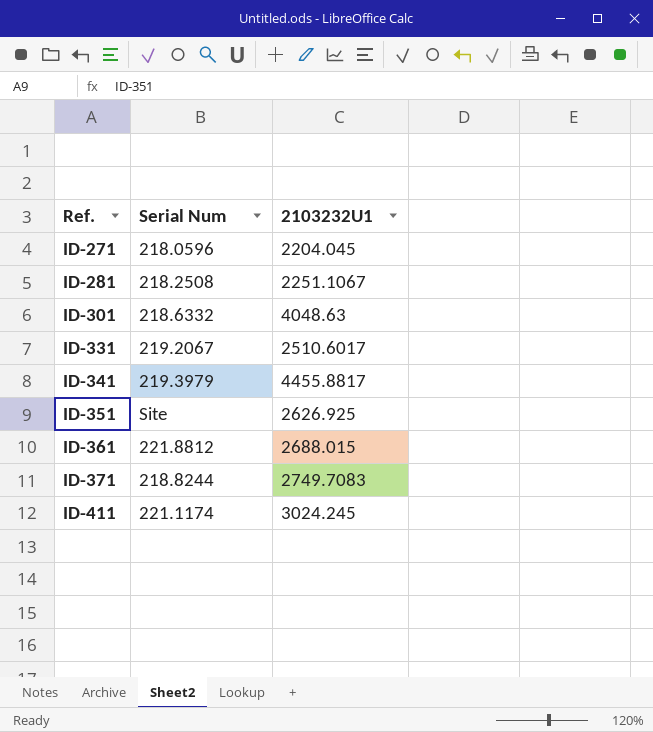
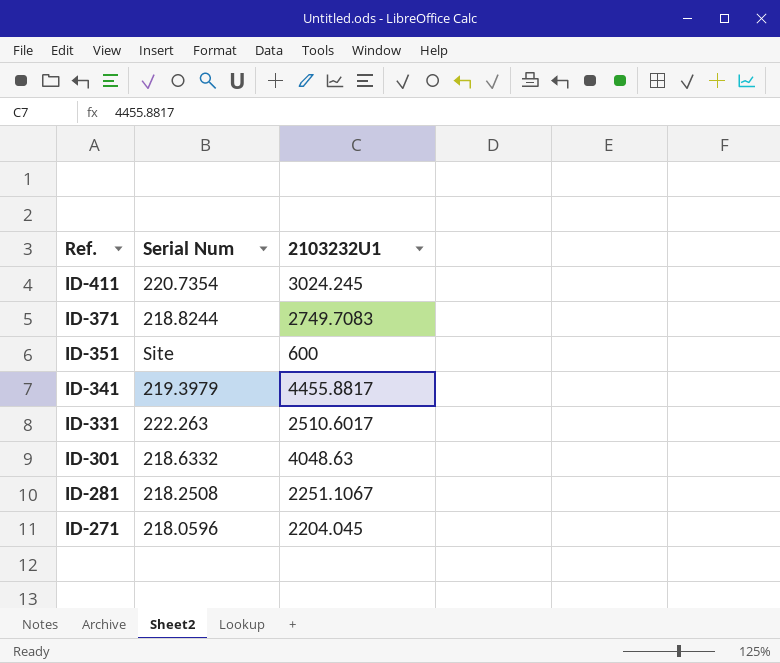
row order: Ref. ascending -> Ref. descending
row ID-361: 221.8812 | 2688.015 -> none
ID-411 | Serial Num: 221.1174 -> 220.7354
ID-351 | 2103232U1: 2626.925 -> 600
ID-331 | Serial Num: 219.2067 -> 222.263

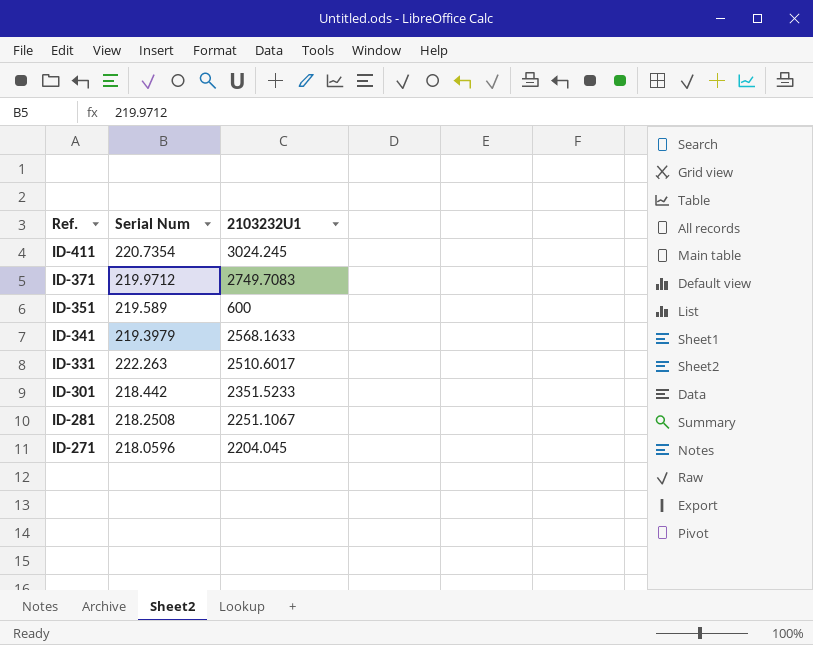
ID-371 | Serial Num: 218.8244 -> 219.9712
ID-351 | Serial Num: Site -> 219.589
ID-341 | 2103232U1: 4455.8817 -> 2568.1633
ID-301 | Serial Num: 218.6332 -> 218.442
ID-301 | 2103232U1: 4048.63 -> 2351.5233

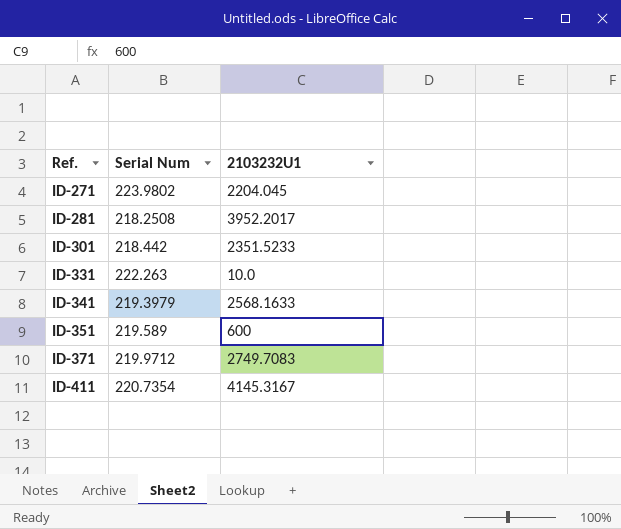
row order: Ref. descending -> Ref. ascending
ID-271 | Serial Num: 218.0596 -> 223.9802
ID-281 | 2103232U1: 2251.1067 -> 3952.2017
ID-331 | 2103232U1: 2510.6017 -> 10.0
ID-411 | 2103232U1: 3024.245 -> 4145.3167

